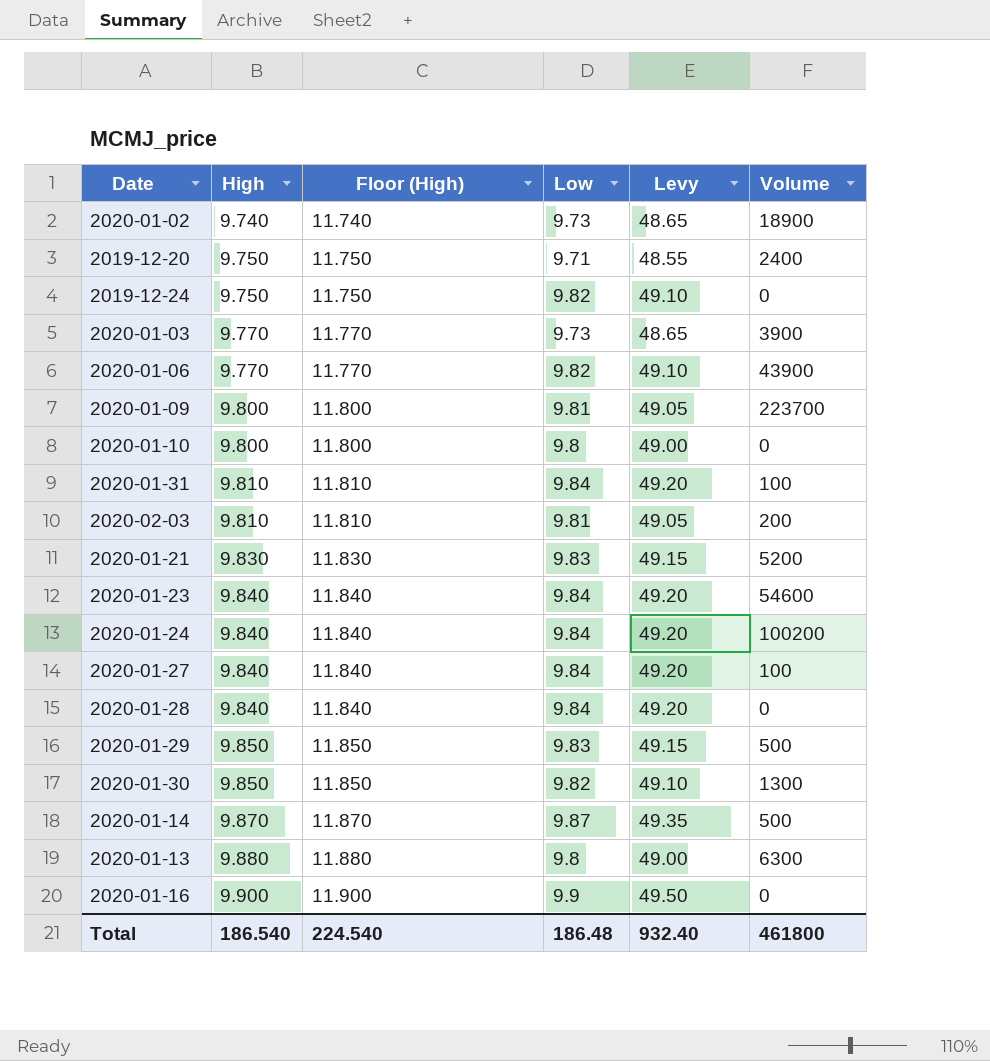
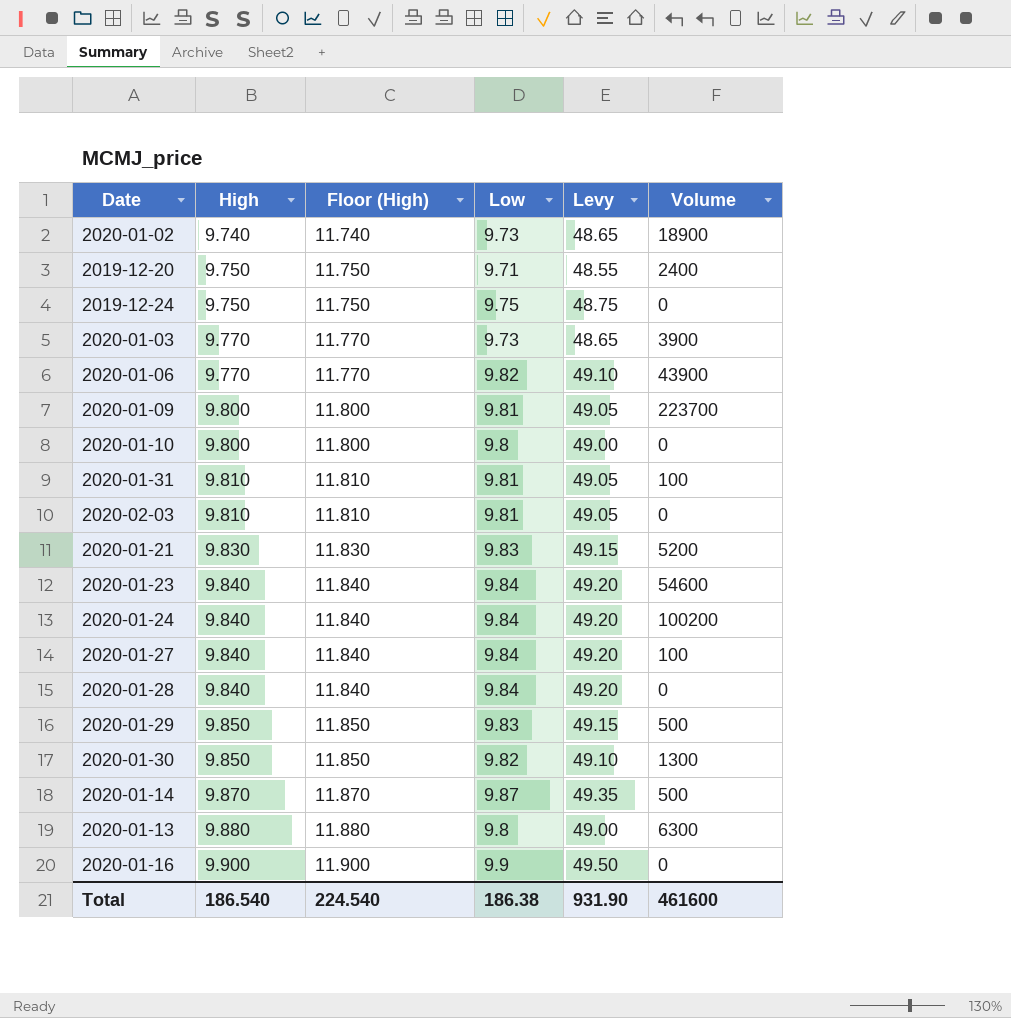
2019-12-24 | Low: 9.82 -> 9.75
2019-12-24 | Levy: 49.10 -> 48.75
2020-01-31 | Low: 9.84 -> 9.81
2020-01-31 | Levy: 49.20 -> 49.05
2020-02-03 | Volume: 200 -> 0
Total | Low: 186.48 -> 186.38
Total | Levy: 932.40 -> 931.90
Total | Volume: 461800 -> 461600

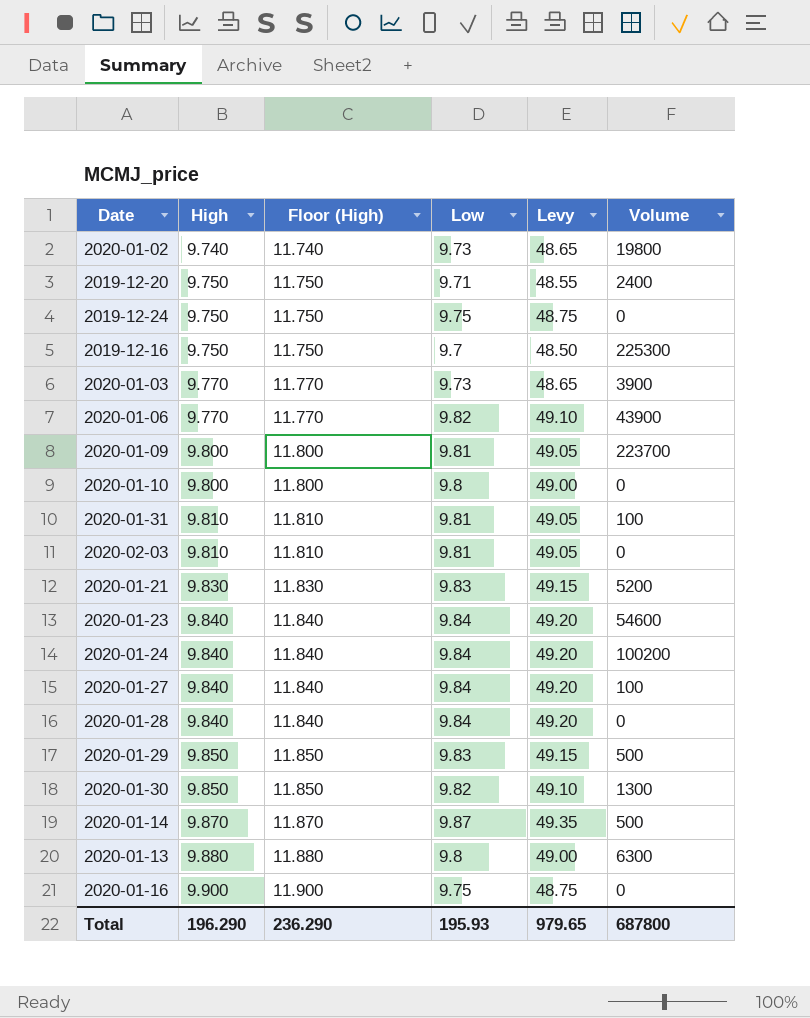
2020-01-02 | Volume: 18900 -> 19800
row 2019-12-16: none -> 9.750 | 11.750 | 9.7 | 48.50 | 225300
2020-01-16 | Low: 9.9 -> 9.75
2020-01-16 | Levy: 49.50 -> 48.75
Total | High: 186.540 -> 196.290
Total | Floor (High): 224.540 -> 236.290
Total | Low: 186.38 -> 195.93
Total | Levy: 931.90 -> 979.65
Total | Volume: 461600 -> 687800

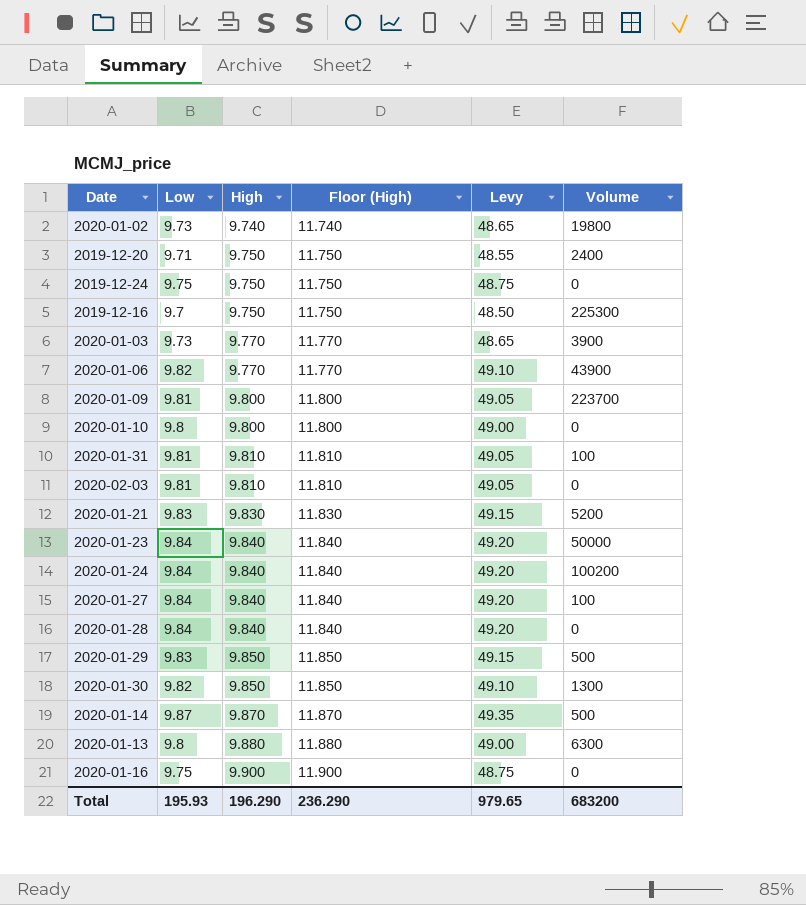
column Low | position: 4 -> 2
2020-01-23 | Volume: 54600 -> 50000
Total | Volume: 687800 -> 683200

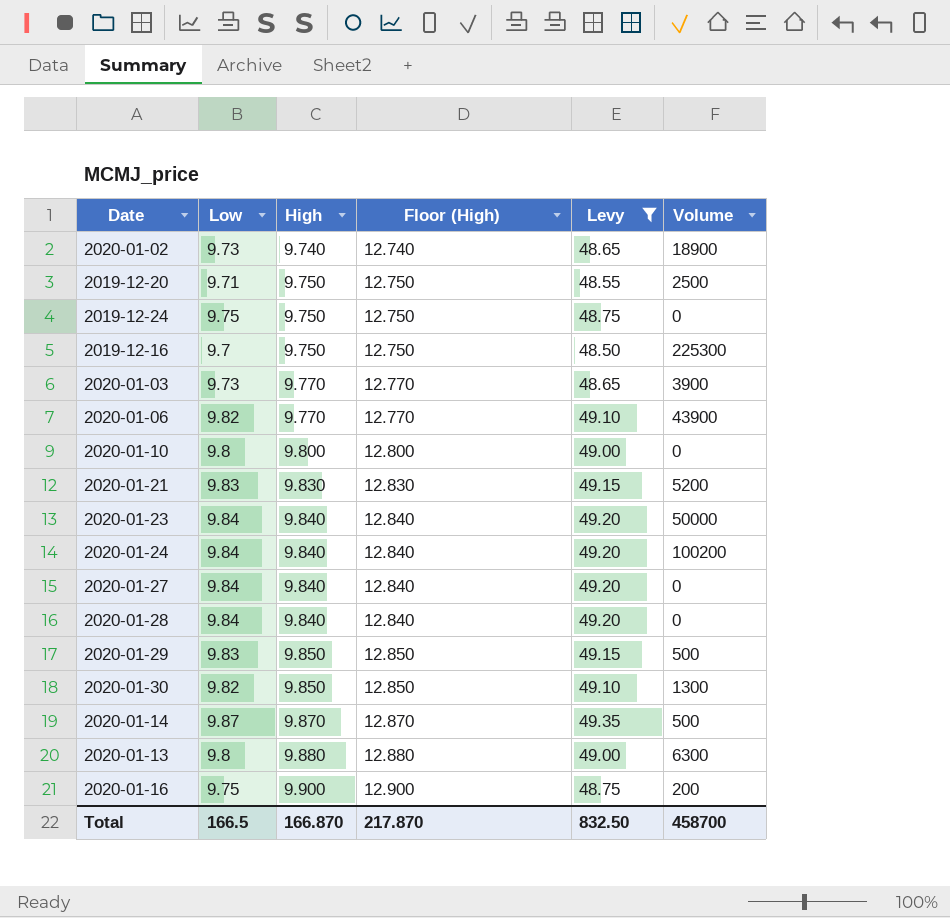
filter: none -> Levy != 49.05
column Floor (High) | formula: [High] + 2 -> [High] + 3
2020-01-02 | Volume: 19800 -> 18900
2019-12-20 | Volume: 2400 -> 2500
2020-01-27 | Volume: 100 -> 0
2020-01-16 | Volume: 0 -> 200
Total | Low: 195.93 -> 166.5
Total | High: 196.290 -> 166.870
Total | Floor (High): 236.290 -> 217.870
Total | Levy: 979.65 -> 832.50
Total | Volume: 683200 -> 458700

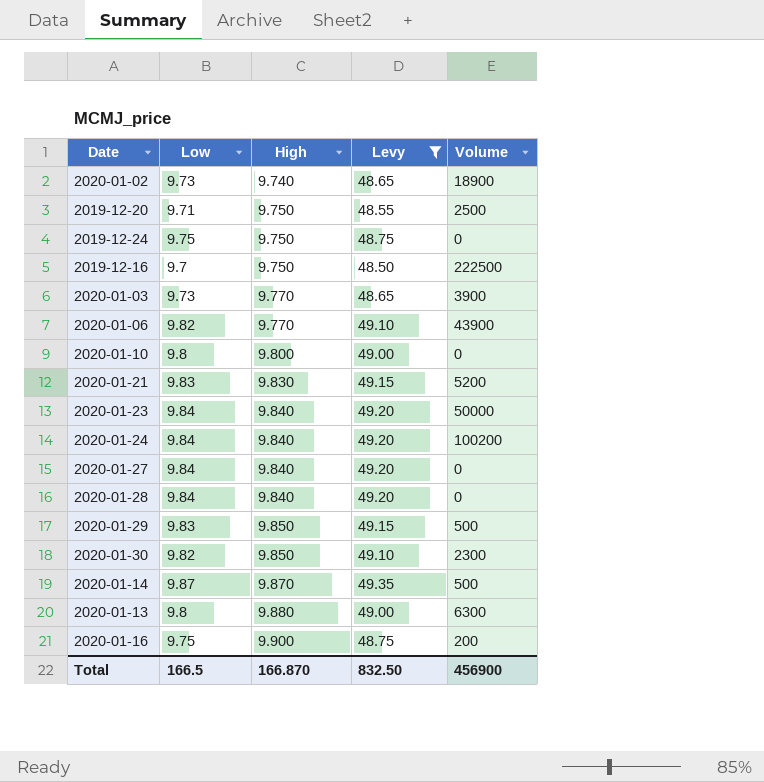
column Floor (High) | formula: [High] + 3 -> none
2019-12-16 | Volume: 225300 -> 222500
2020-01-30 | Volume: 1300 -> 2300
Total | Volume: 458700 -> 456900

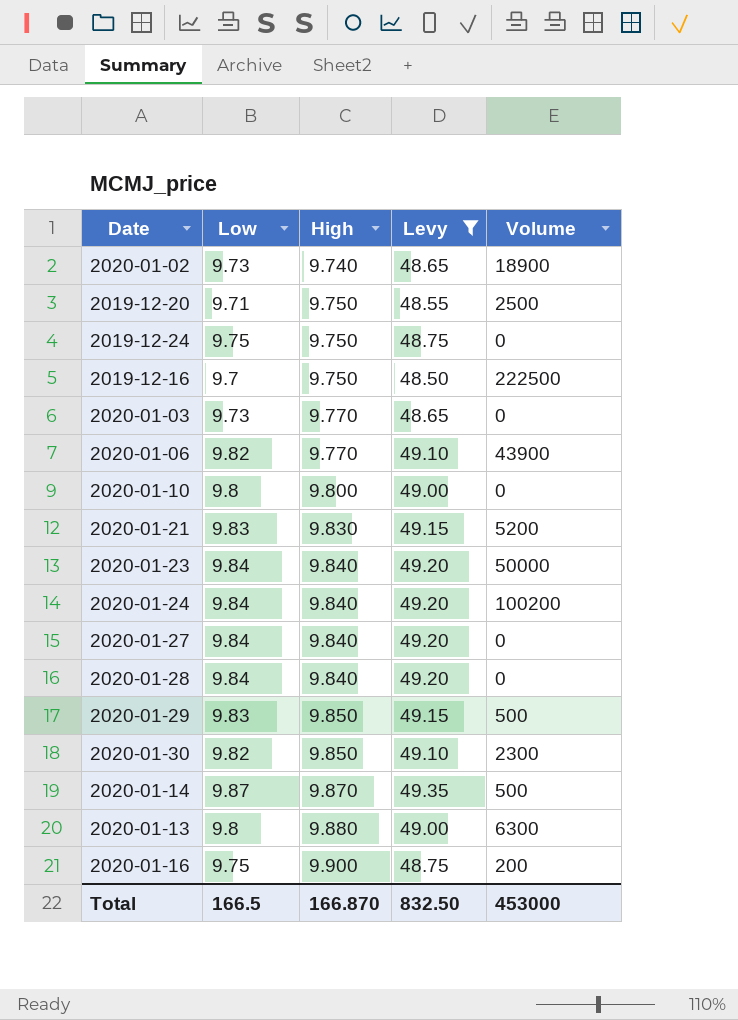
2020-01-03 | Volume: 3900 -> 0
Total | Volume: 456900 -> 453000

